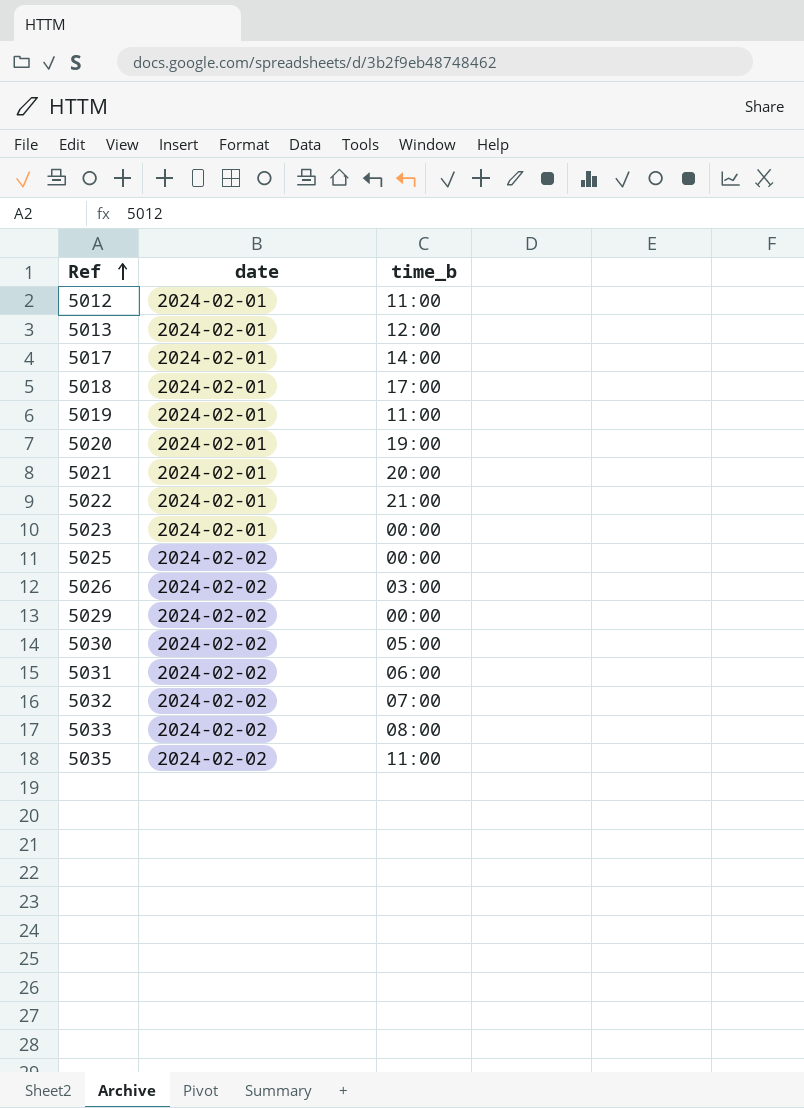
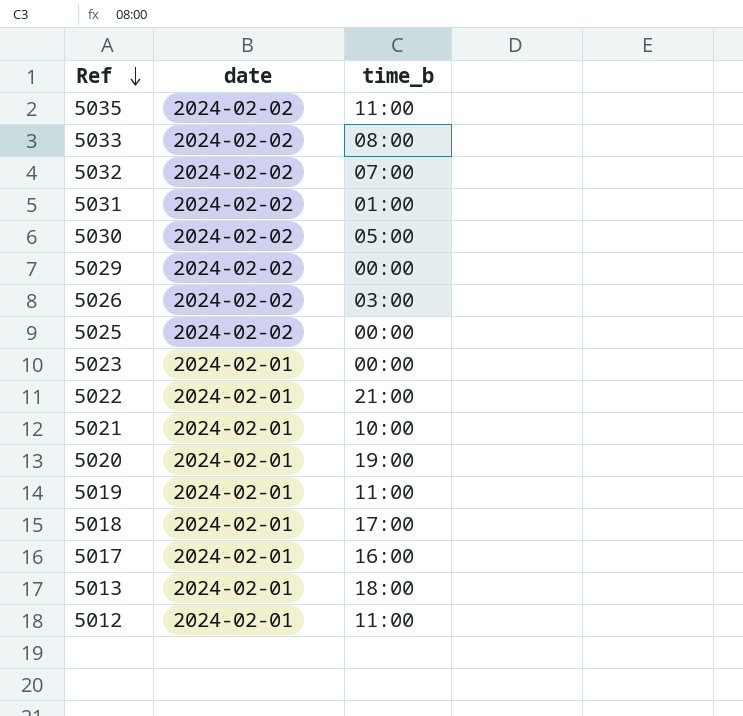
row order: Ref ascending -> Ref descending
5031 | time_b: 06:00 -> 01:00
5021 | time_b: 20:00 -> 10:00
5017 | time_b: 14:00 -> 16:00
5013 | time_b: 12:00 -> 18:00

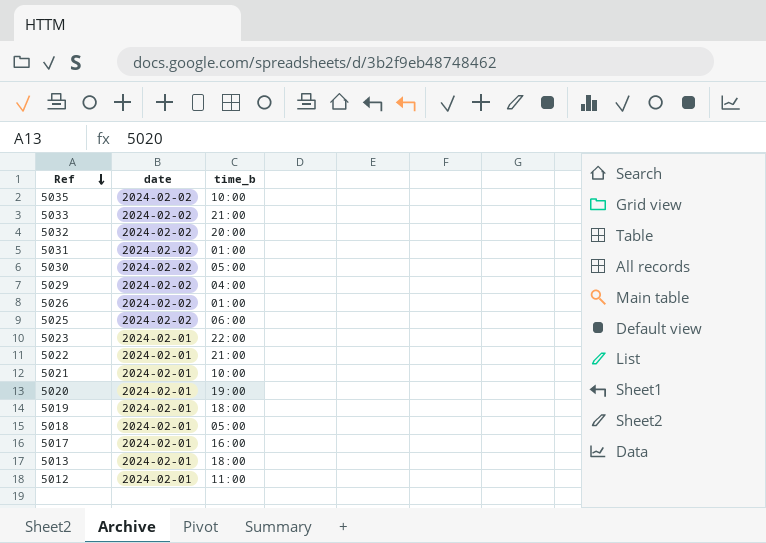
5035 | time_b: 11:00 -> 10:00
5033 | time_b: 08:00 -> 21:00
5032 | time_b: 07:00 -> 20:00
5029 | time_b: 00:00 -> 04:00
5026 | time_b: 03:00 -> 01:00
5025 | time_b: 00:00 -> 06:00
5023 | time_b: 00:00 -> 22:00
5019 | time_b: 11:00 -> 18:00
5018 | time_b: 17:00 -> 05:00

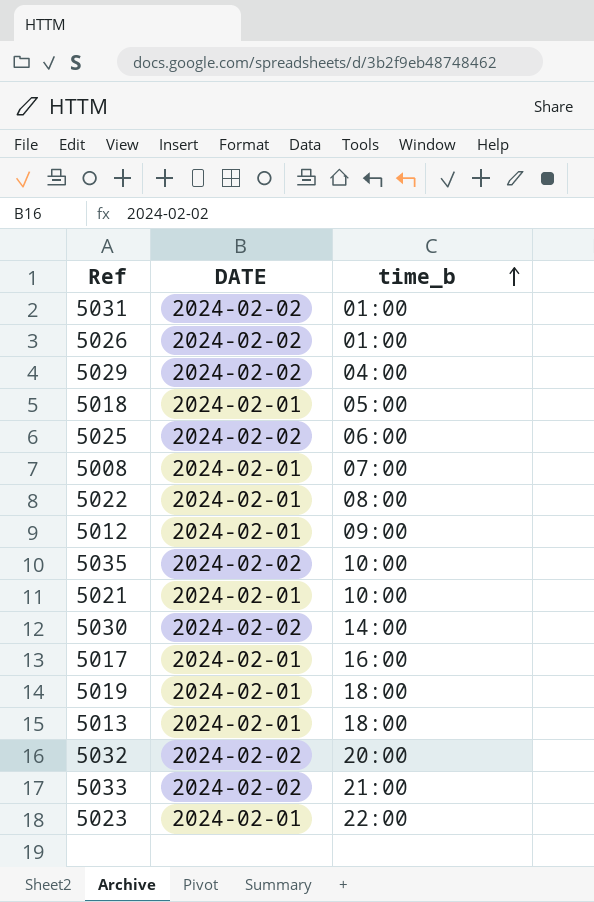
row order: Ref descending -> time_b ascending
column name: date -> DATE
row 5020: 2024-02-01 | 19:00 -> none
row 5008: none -> 2024-02-01 | 07:00
5022 | time_b: 21:00 -> 08:00
5012 | time_b: 11:00 -> 09:00
5030 | time_b: 05:00 -> 14:00

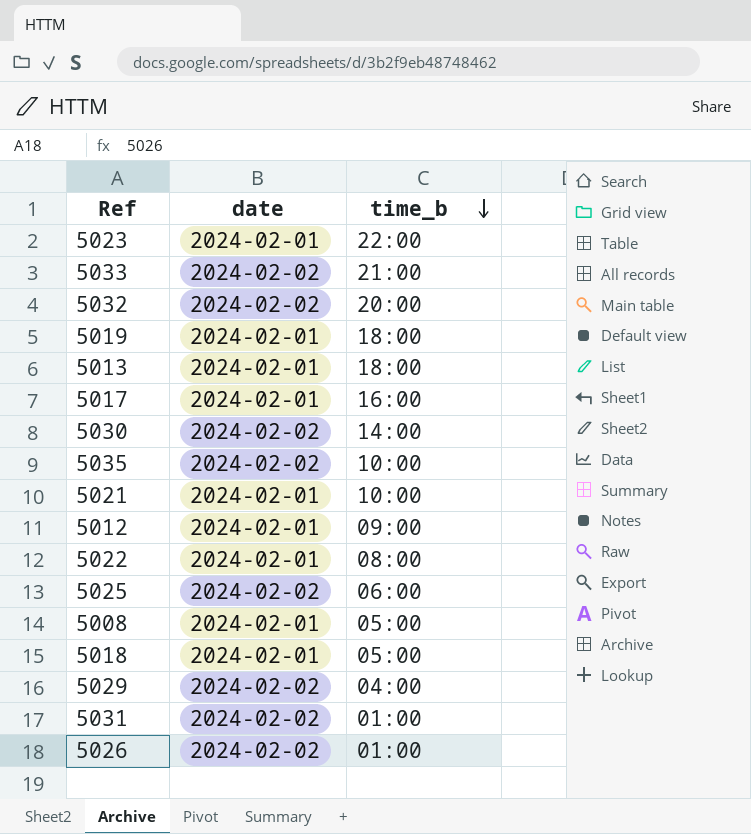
row order: time_b ascending -> time_b descending
column name: DATE -> date
5008 | time_b: 07:00 -> 05:00

